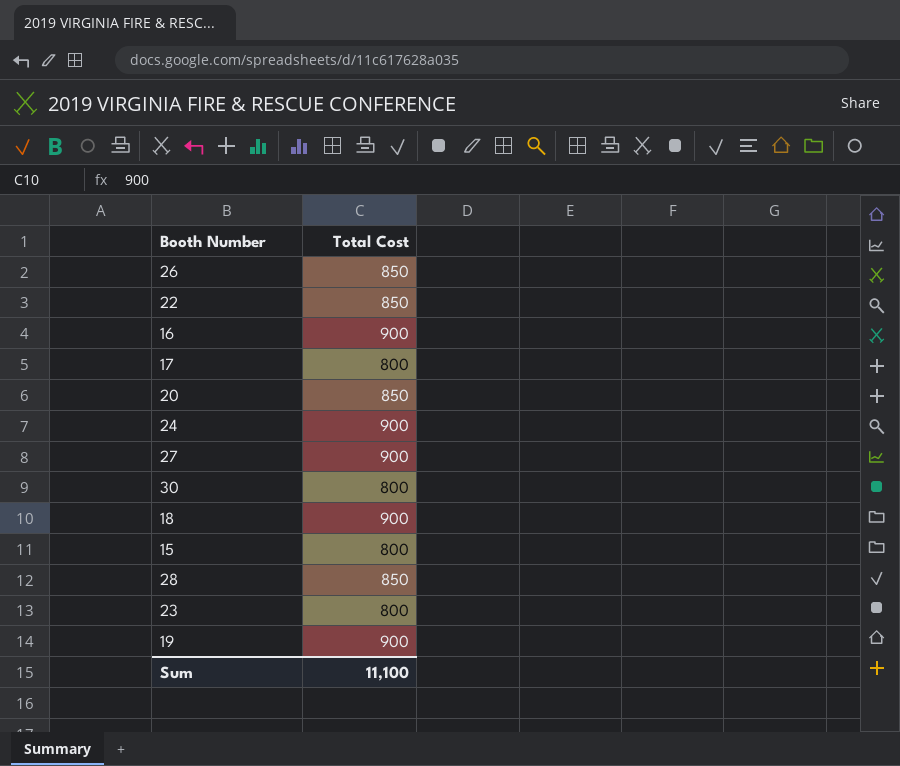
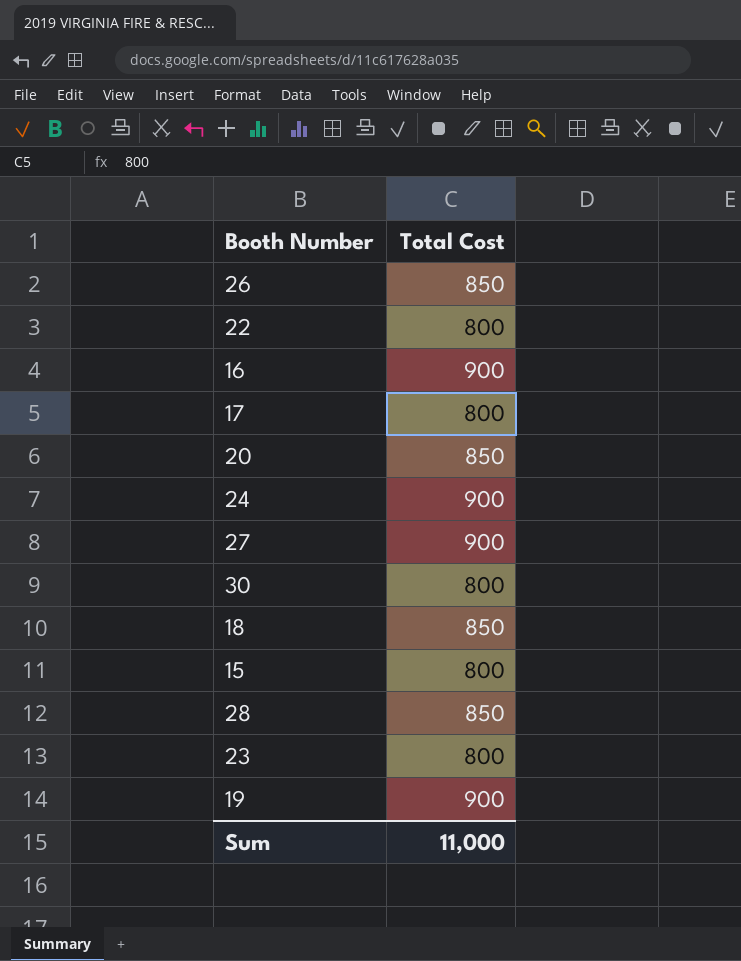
22 | Total Cost: 850 -> 800
18 | Total Cost: 900 -> 850
Sum | Total Cost: 11,100 -> 11,000

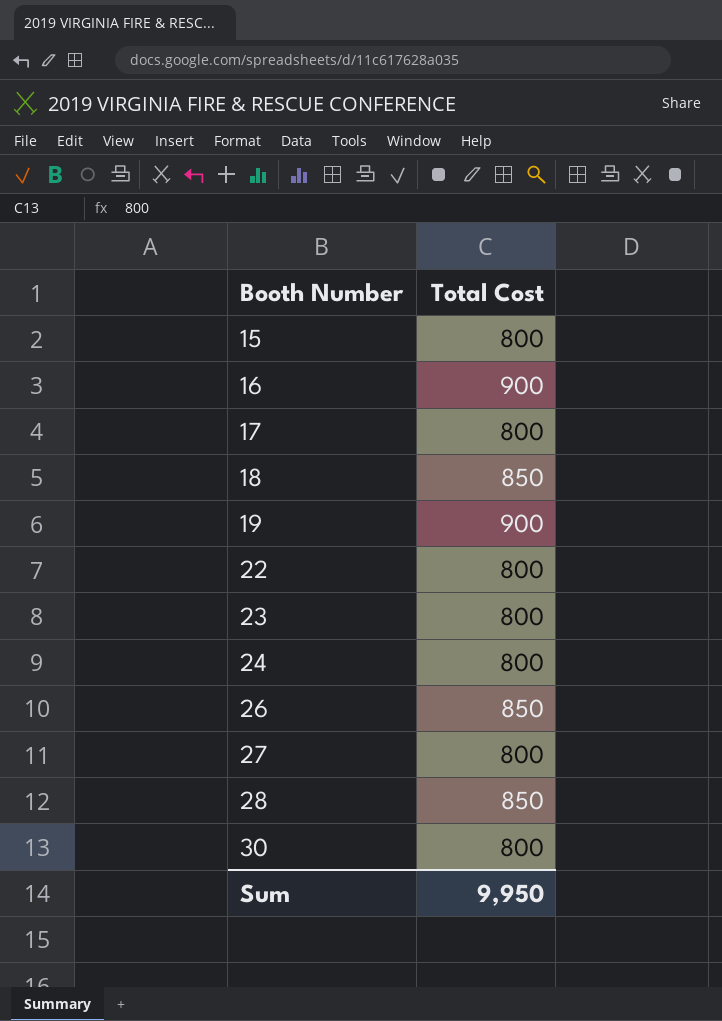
row order: none -> Booth Number ascending
row 20: 850 -> none
24 | Total Cost: 900 -> 800
27 | Total Cost: 900 -> 800
Sum | Total Cost: 11,000 -> 9,950

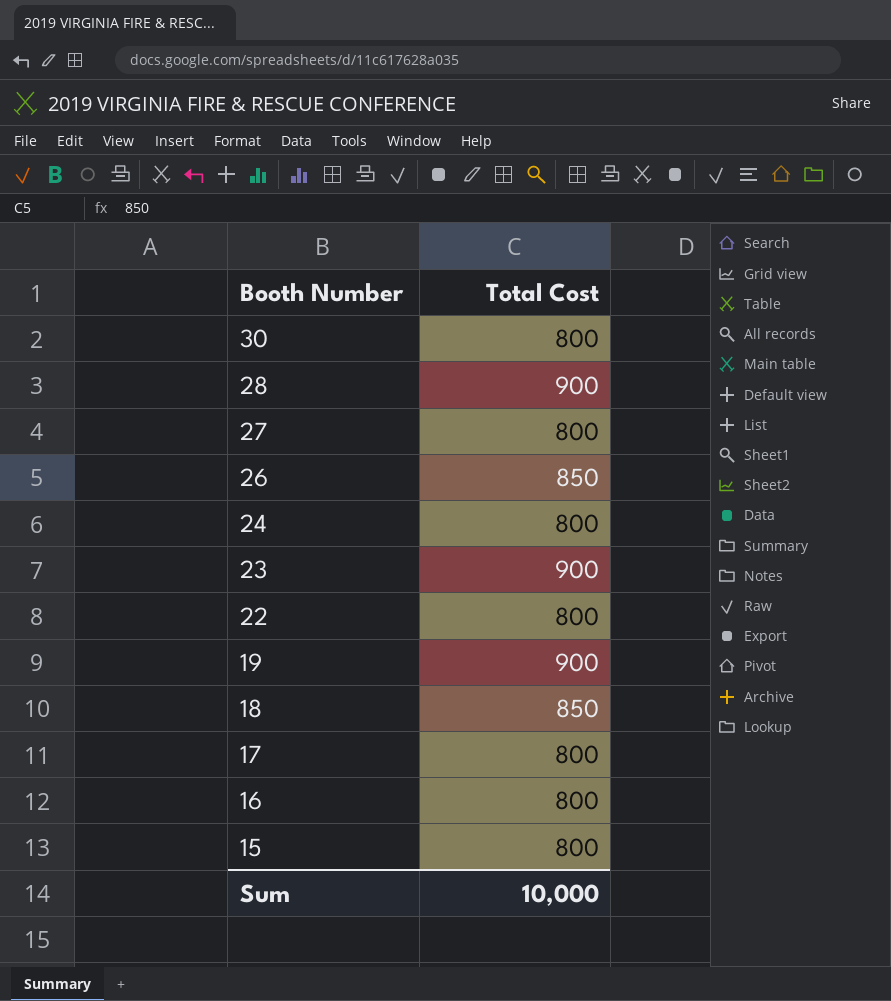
row order: Booth Number ascending -> Booth Number descending
28 | Total Cost: 850 -> 900
23 | Total Cost: 800 -> 900
16 | Total Cost: 900 -> 800
Sum | Total Cost: 9,950 -> 10,000

